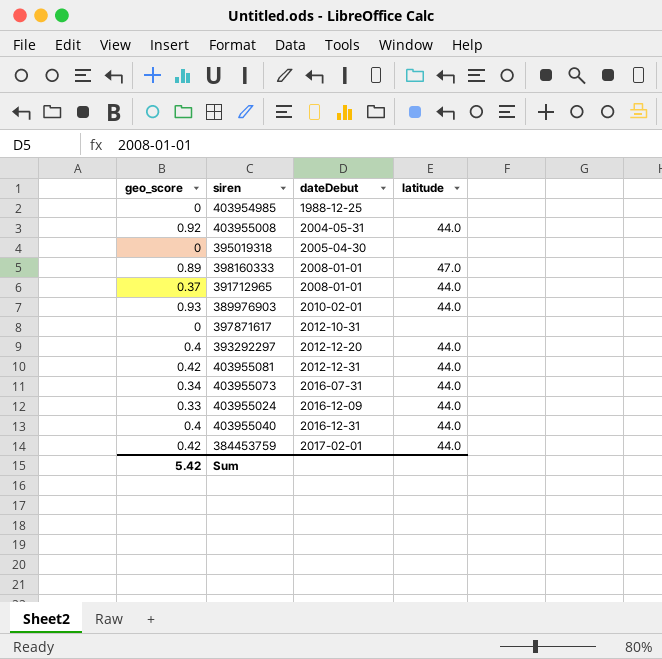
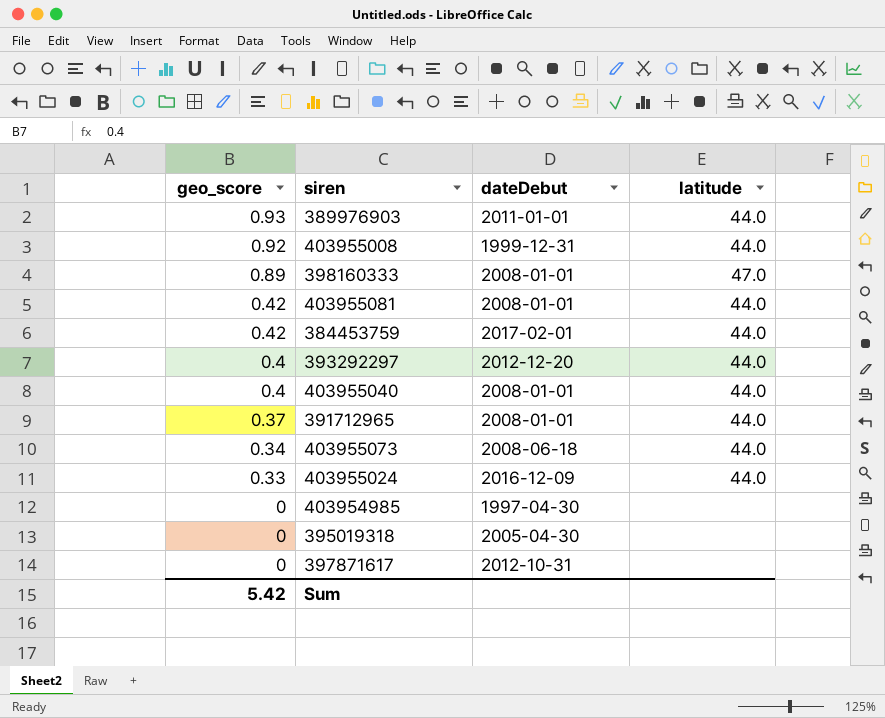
row order: dateDebut ascending -> geo_score descending
389976903 | dateDebut: 2010-02-01 -> 2011-01-01
403955008 | dateDebut: 2004-05-31 -> 1999-12-31
403955081 | dateDebut: 2012-12-31 -> 2008-01-01
403955040 | dateDebut: 2016-12-31 -> 2008-01-01
403955073 | dateDebut: 2016-07-31 -> 2008-06-18
403954985 | dateDebut: 1988-12-25 -> 1997-04-30

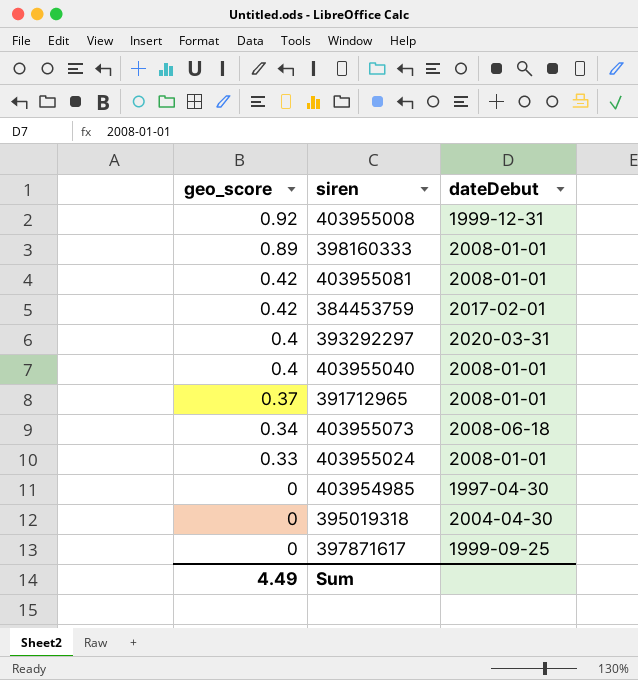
column latitude | position: 4 -> none
row 389976903: 0.93 | 2011-01-01 | 44.0 -> none
393292297 | dateDebut: 2012-12-20 -> 2020-03-31
403955024 | dateDebut: 2016-12-09 -> 2008-01-01
395019318 | dateDebut: 2005-04-30 -> 2004-04-30
397871617 | dateDebut: 2012-10-31 -> 1999-09-25
Sum | geo_score: 5.42 -> 4.49

